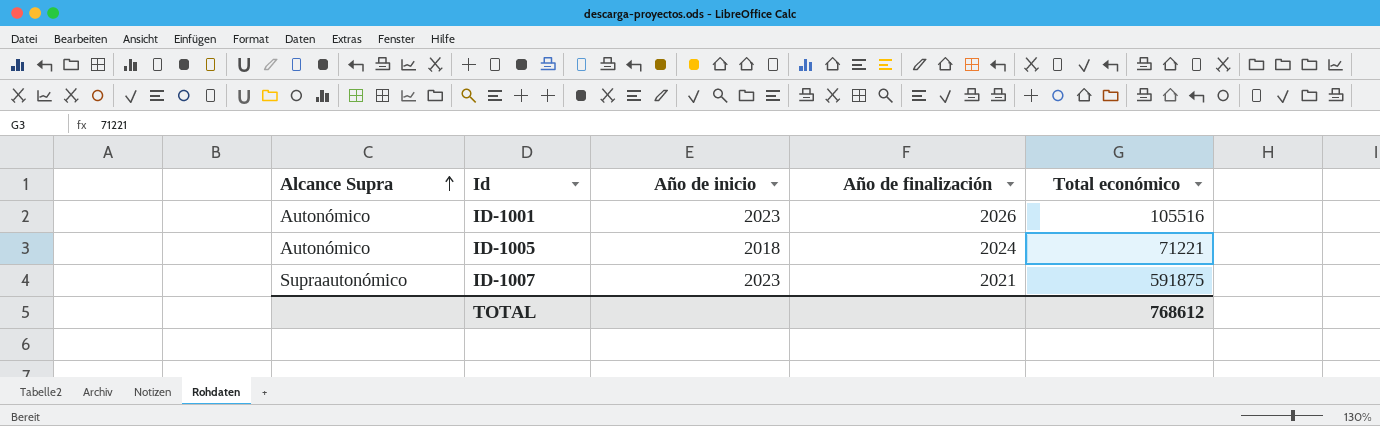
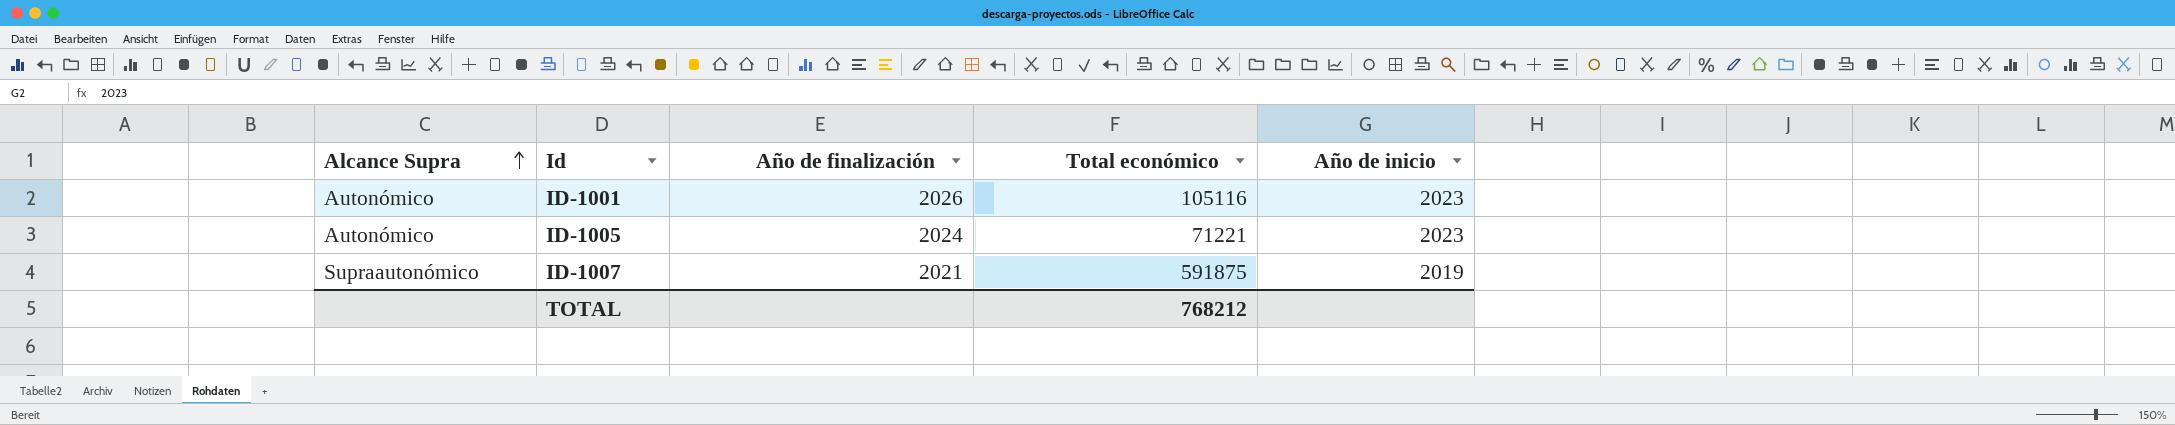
column Año de inicio | position: 3 -> 5
ID-1001 | Total económico: 105516 -> 105116
ID-1005 | Año de inicio: 2018 -> 2023
ID-1007 | Año de inicio: 2023 -> 2019
TOTAL | Total económico: 768612 -> 768212

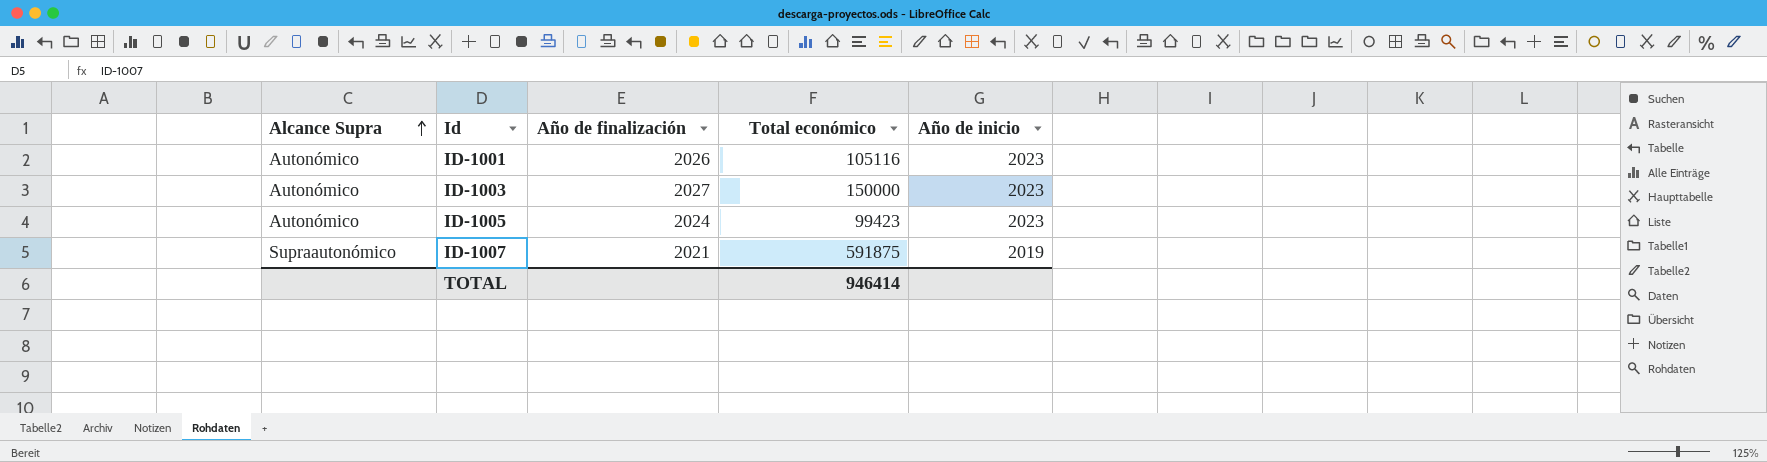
row ID-1003: none -> Autonómico | 2027 | 150000 | 2023
ID-1005 | Total económico: 71221 -> 99423
TOTAL | Total económico: 768212 -> 946414

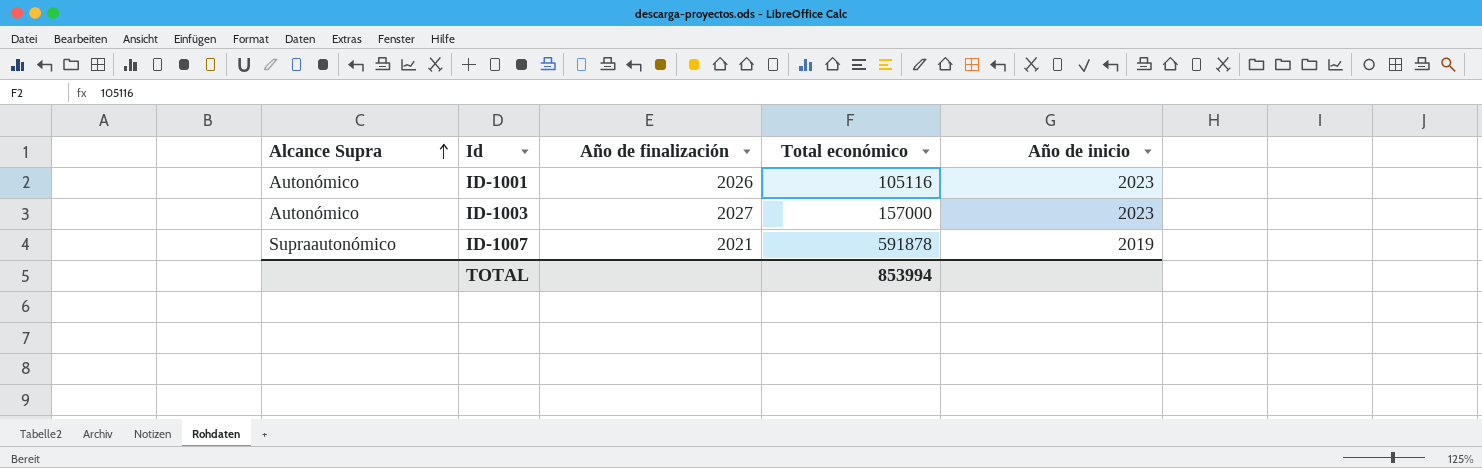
row ID-1005: Autonómico | 2024 | 99423 | 2023 -> none
ID-1003 | Total económico: 150000 -> 157000
ID-1007 | Total económico: 591875 -> 591878
TOTAL | Total económico: 946414 -> 853994

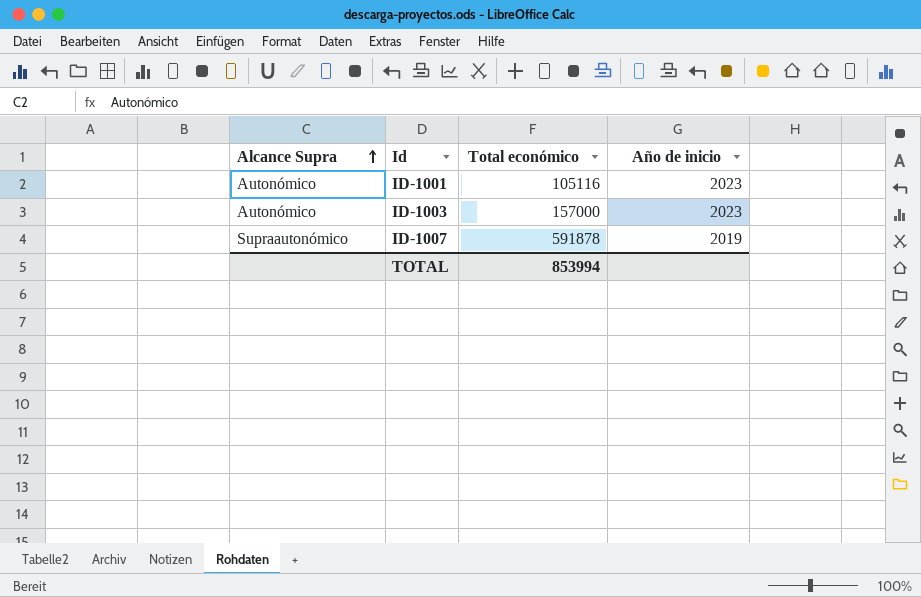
column Año de finalización | position: 3 -> none

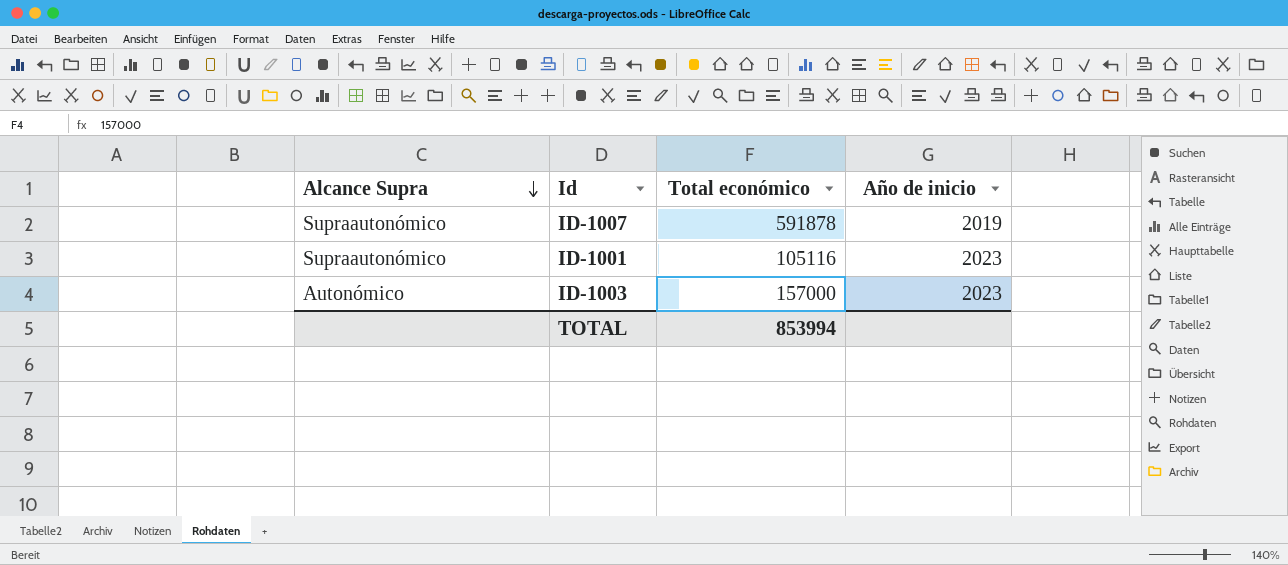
row order: Alcance Supra ascending -> Alcance Supra descending
ID-1001 | Alcance Supra: Autonómico -> Supraautonómico

